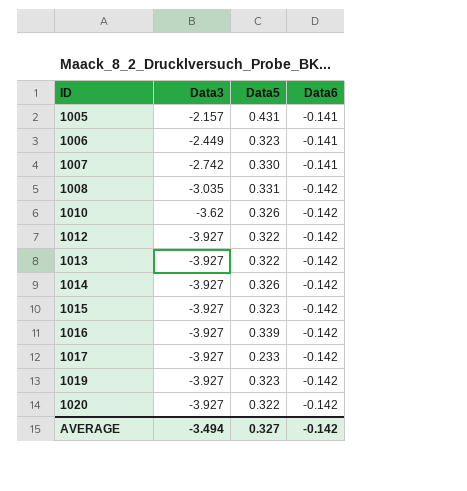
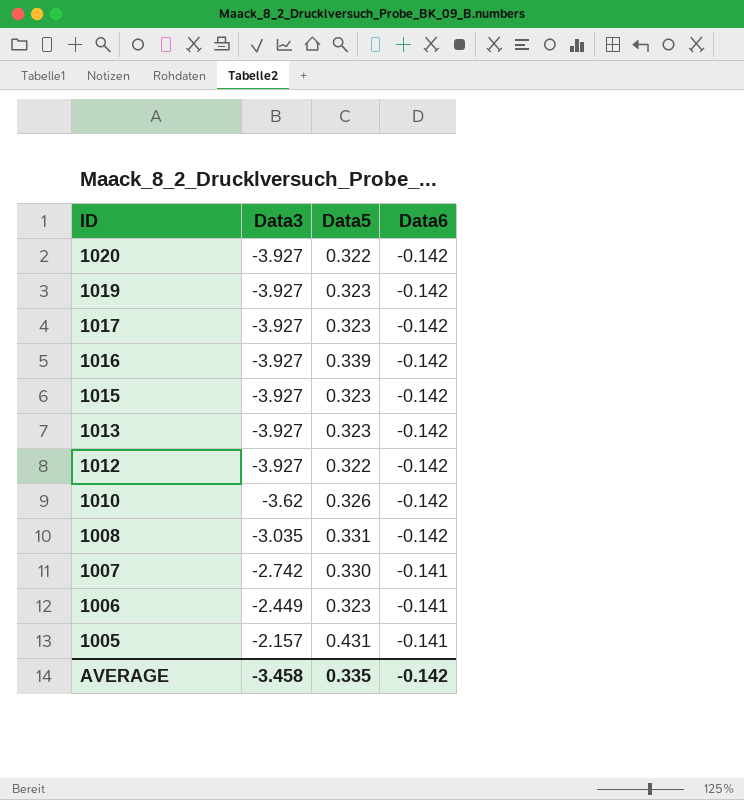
row order: ID ascending -> ID descending
row 1014: -3.927 | 0.326 | -0.142 -> none
1017 | Data5: 0.233 -> 0.323
1013 | Data5: 0.322 -> 0.323
AVERAGE | Data3: -3.494 -> -3.458
AVERAGE | Data5: 0.327 -> 0.335

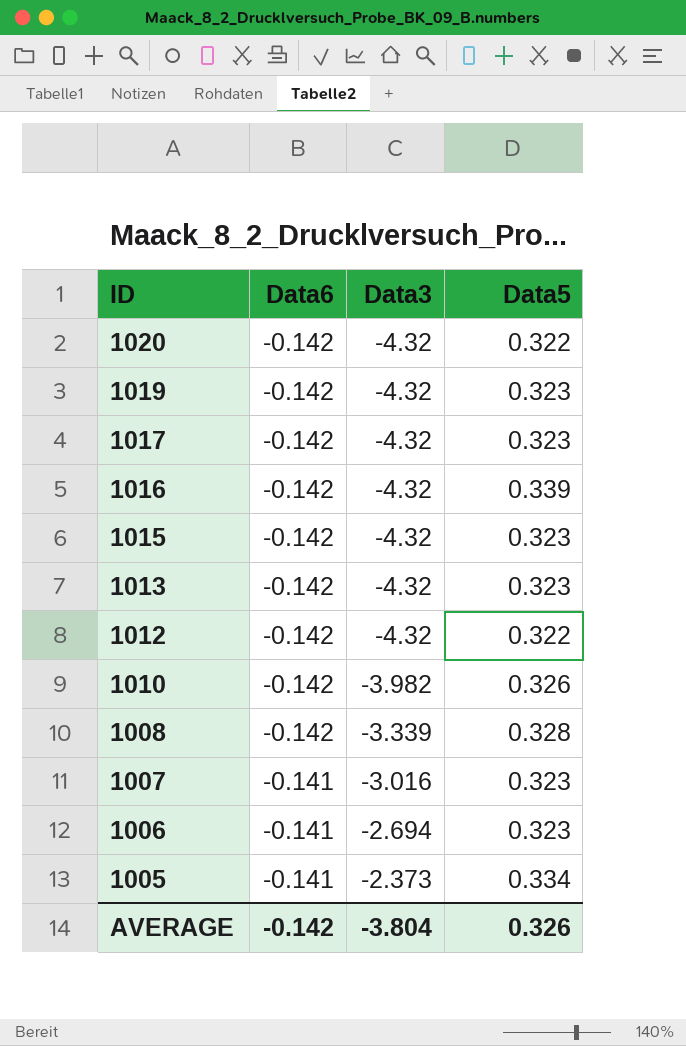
column Data6 | position: 4 -> 2
1020 | Data3: -3.927 -> -4.32
1019 | Data3: -3.927 -> -4.32
1017 | Data3: -3.927 -> -4.32
1016 | Data3: -3.927 -> -4.32
1015 | Data3: -3.927 -> -4.32
1013 | Data3: -3.927 -> -4.32
1012 | Data3: -3.927 -> -4.32
1010 | Data3: -3.62 -> -3.982
1008 | Data3: -3.035 -> -3.339
1008 | Data5: 0.331 -> 0.328
1007 | Data3: -2.742 -> -3.016
1007 | Data5: 0.330 -> 0.323
1006 | Data3: -2.449 -> -2.694
1005 | Data3: -2.157 -> -2.373
1005 | Data5: 0.431 -> 0.334
AVERAGE | Data3: -3.458 -> -3.804
AVERAGE | Data5: 0.335 -> 0.326

